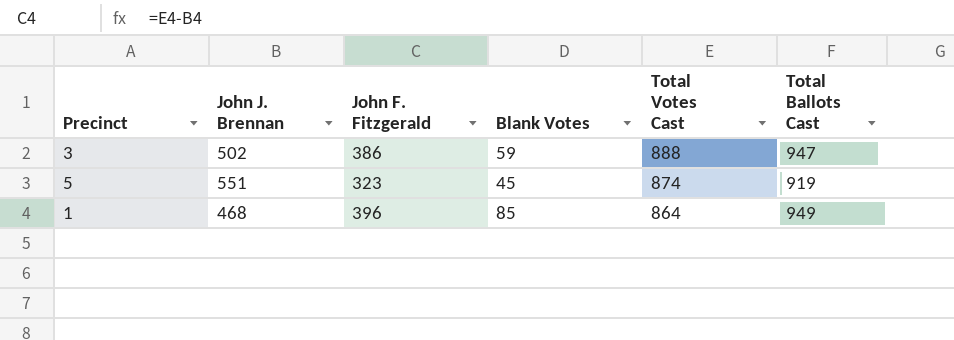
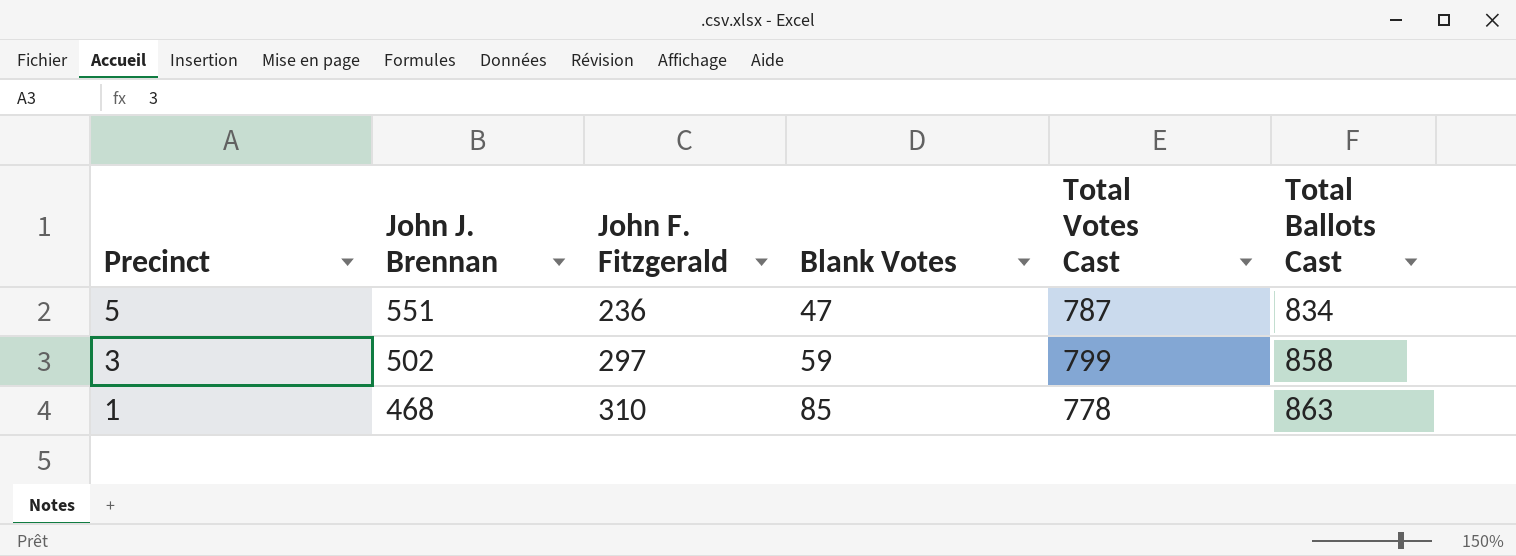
row order: Total Votes Cast descending -> Precinct descending
5 | John F. Fitzgerald: 323 -> 236
5 | Blank Votes: 45 -> 47
5 | Total Votes Cast: 874 -> 787
5 | Total Ballots Cast: 919 -> 834
3 | John F. Fitzgerald: 386 -> 297
3 | Total Votes Cast: 888 -> 799
3 | Total Ballots Cast: 947 -> 858
1 | John F. Fitzgerald: 396 -> 310
1 | Total Votes Cast: 864 -> 778
1 | Total Ballots Cast: 949 -> 863

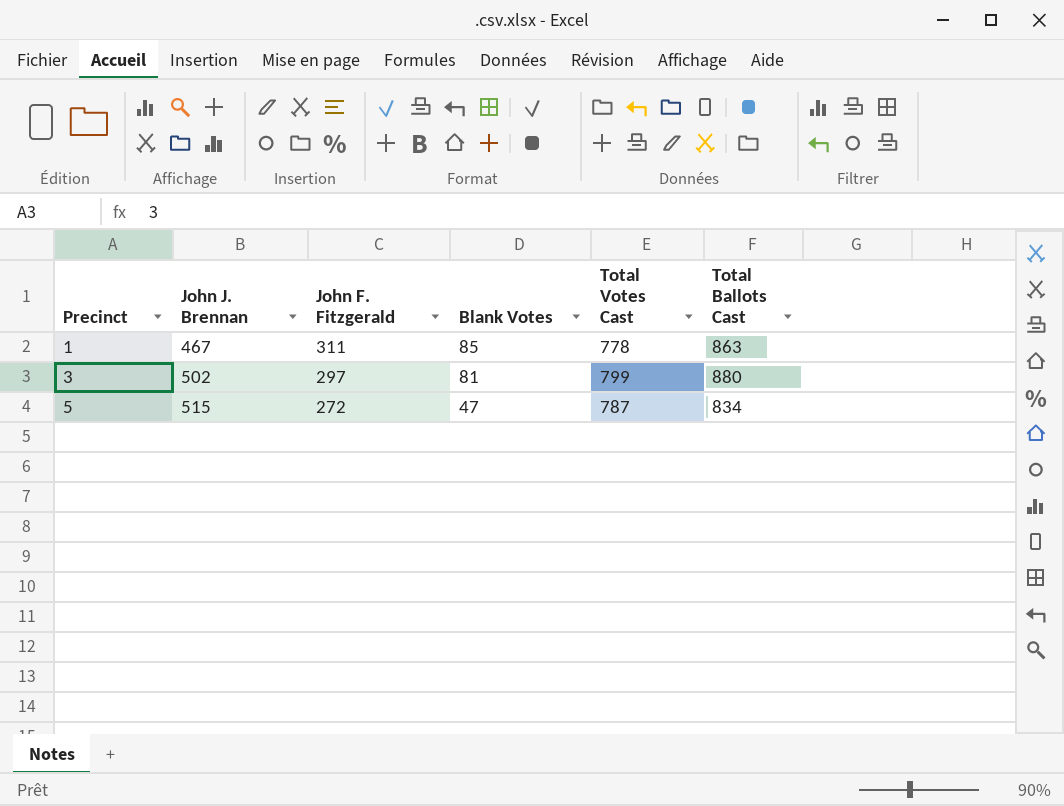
row order: Precinct descending -> Precinct ascending
1 | John J. Brennan: 468 -> 467
1 | John F. Fitzgerald: 310 -> 311
3 | Blank Votes: 59 -> 81
3 | Total Ballots Cast: 858 -> 880
5 | John J. Brennan: 551 -> 515
5 | John F. Fitzgerald: 236 -> 272

